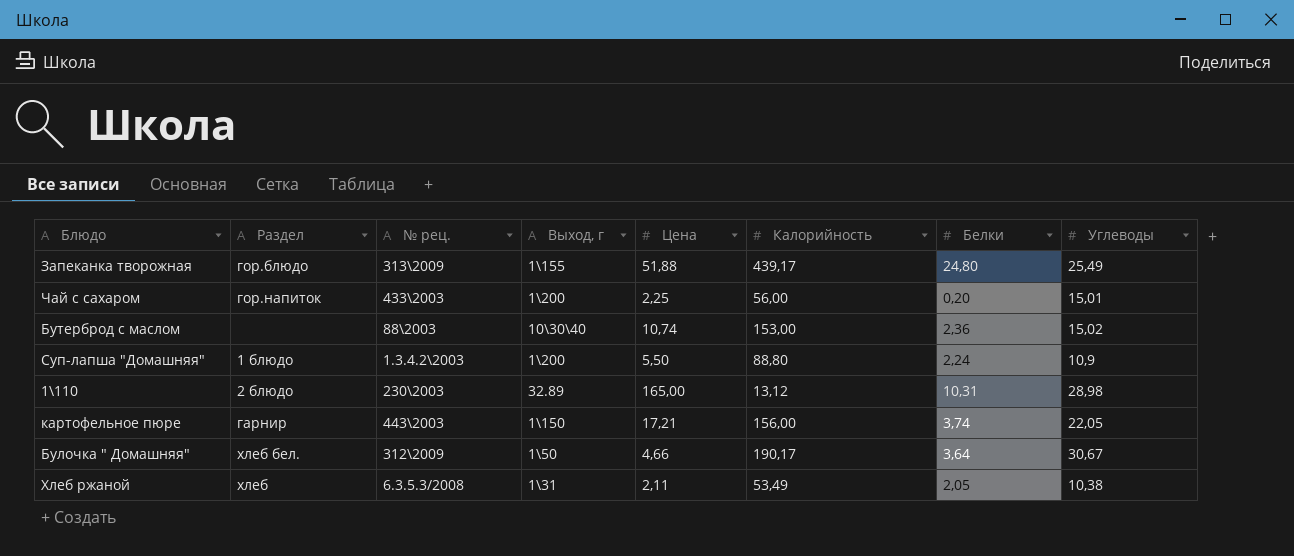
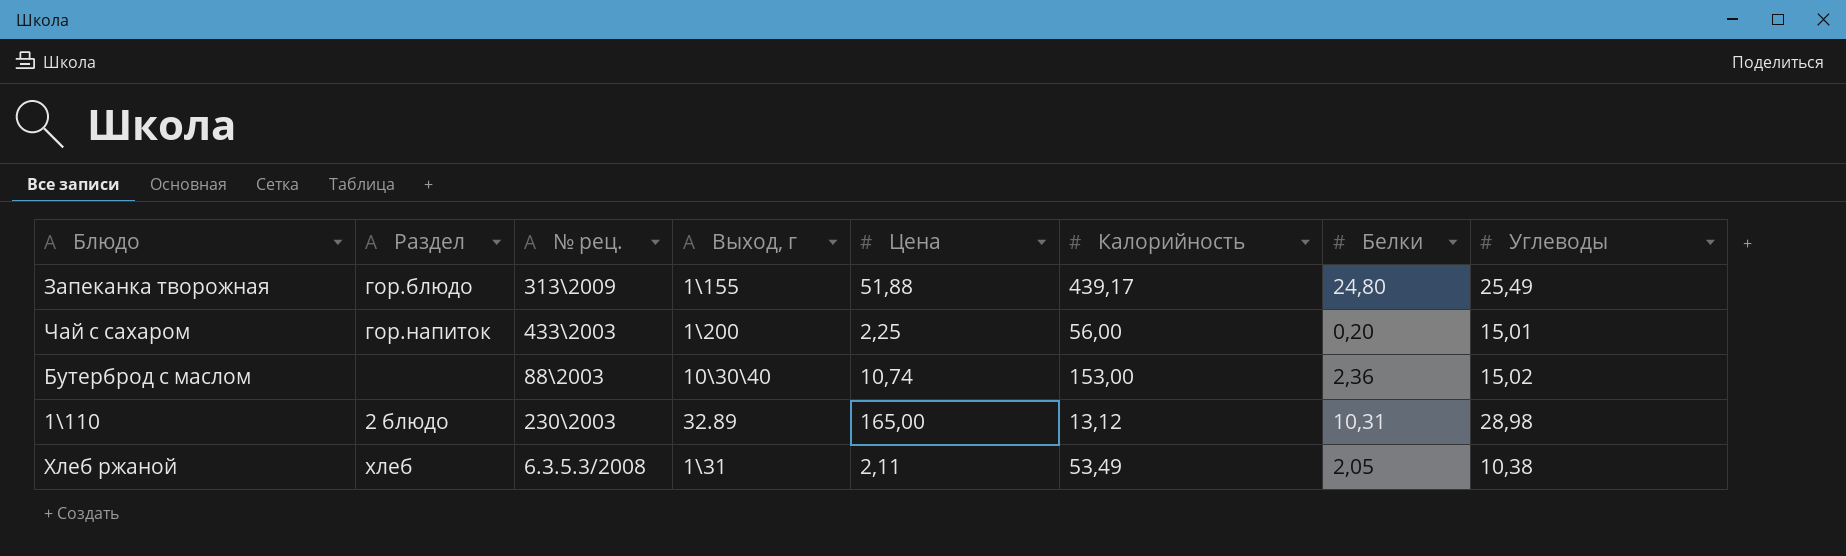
row Суп-лапша "Домашняя": 1 блюдо | 1.3.4.2\2003 | 1\200 | 5,50 | 88,80 | 2,24 | 10,9 -> none
row картофельное пюре: гарнир | 443\2003 | 1\150 | 17,21 | 156,00 | 3,74 | 22,05 -> none
row Булочка " Домашняя": хлеб бел. | 312\2009 | 1\50 | 4,66 | 190,17 | 3,64 | 30,67 -> none

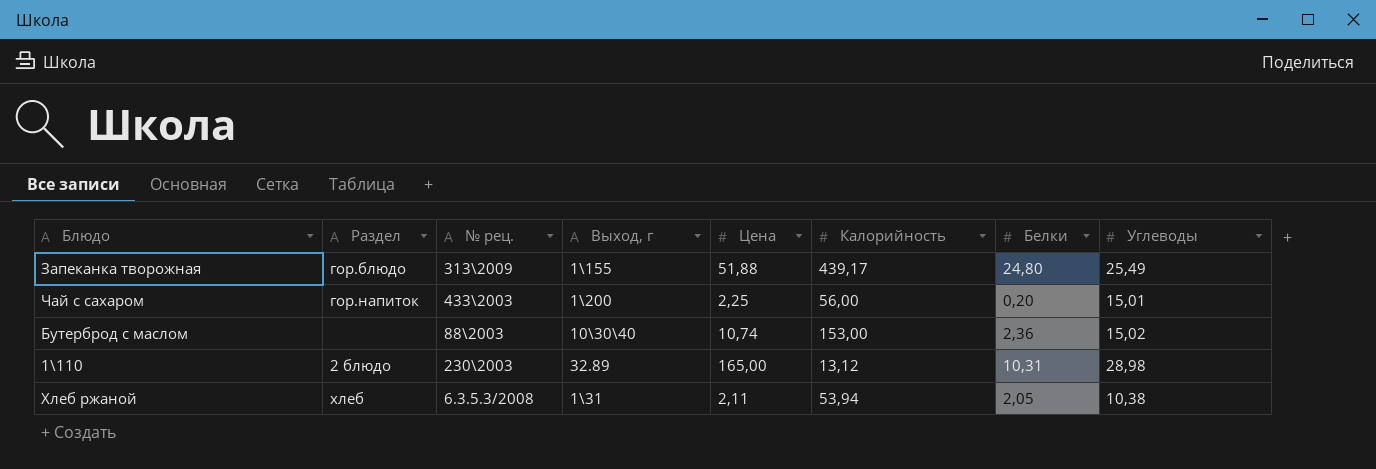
Хлеб ржаной | Калорийность: 53,49 -> 53,94

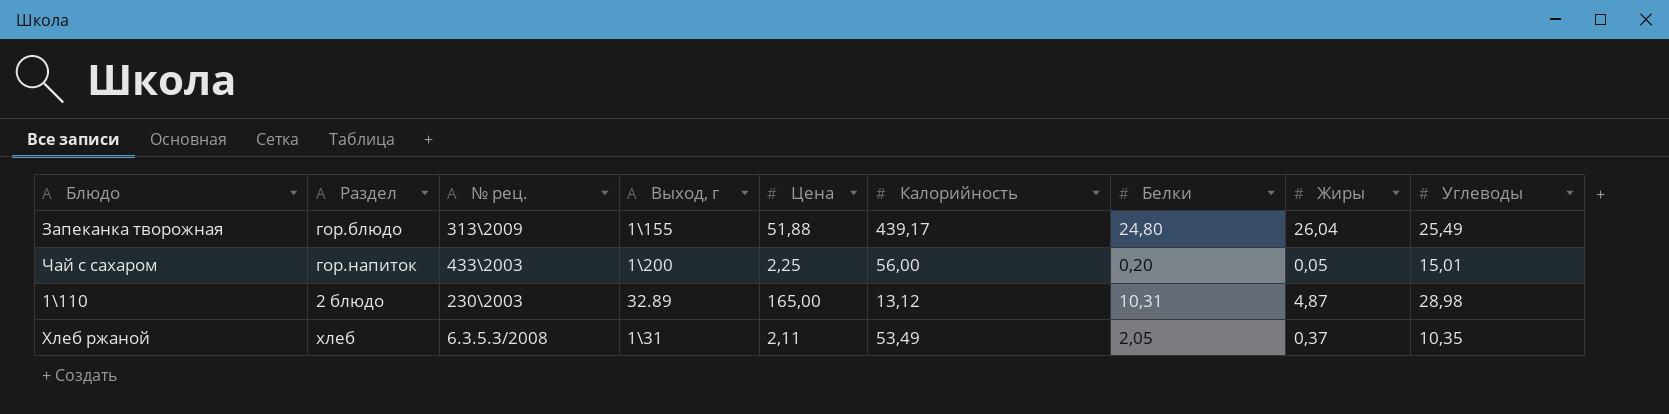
column Жиры | position: none -> 8
row Бутерброд с маслом: none | 88\2003 | 10\30\40 | 10,74 | 153,00 | 2,36 | 15,02 -> none
Хлеб ржаной | Калорийность: 53,94 -> 53,49
Хлеб ржаной | Углеводы: 10,38 -> 10,35

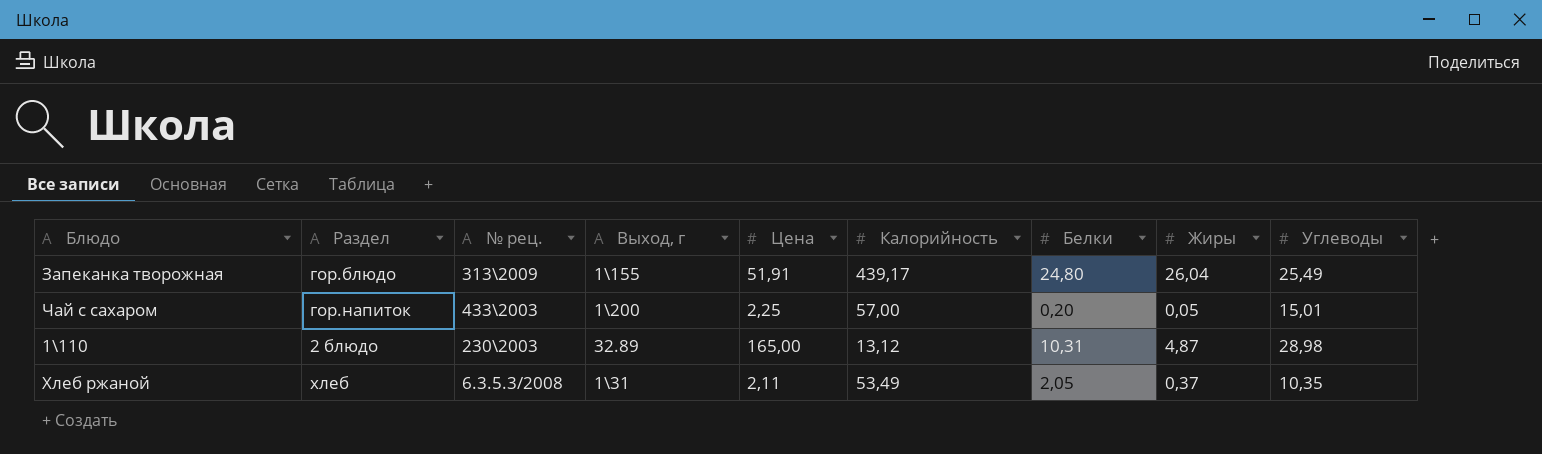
Запеканка творожная | Цена: 51,88 -> 51,91
Чай с сахаром | Калорийность: 56,00 -> 57,00

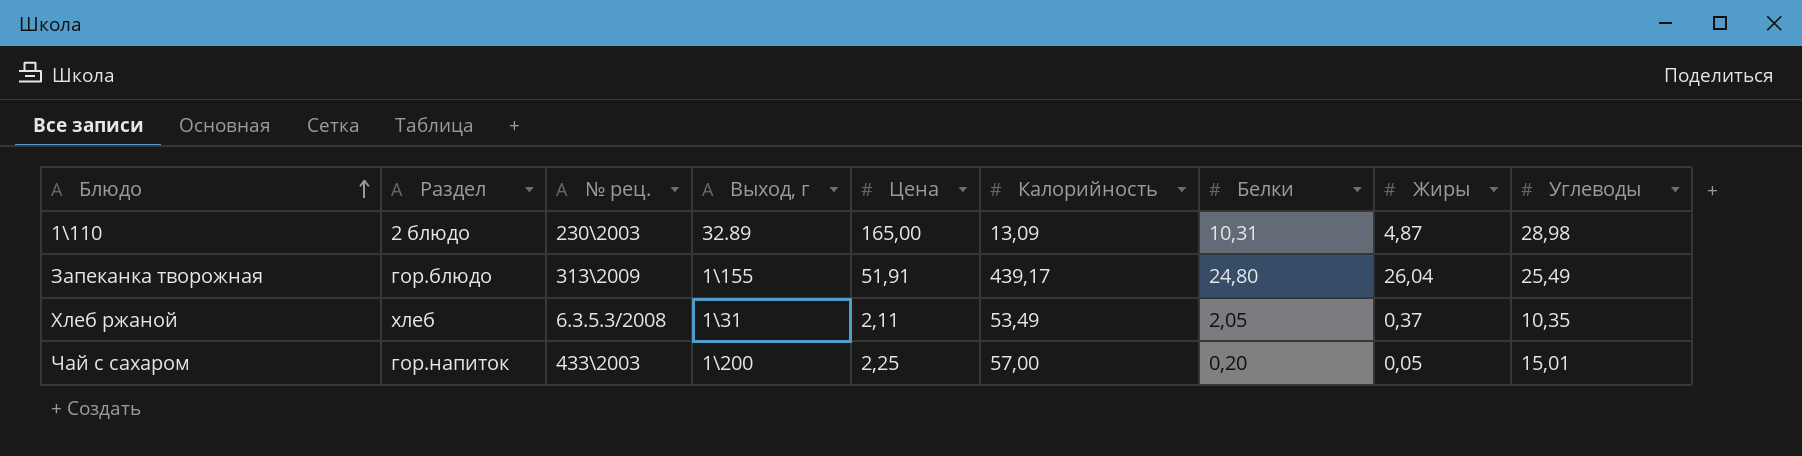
row order: none -> Блюдо ascending
1\110 | Калорийность: 13,12 -> 13,09

